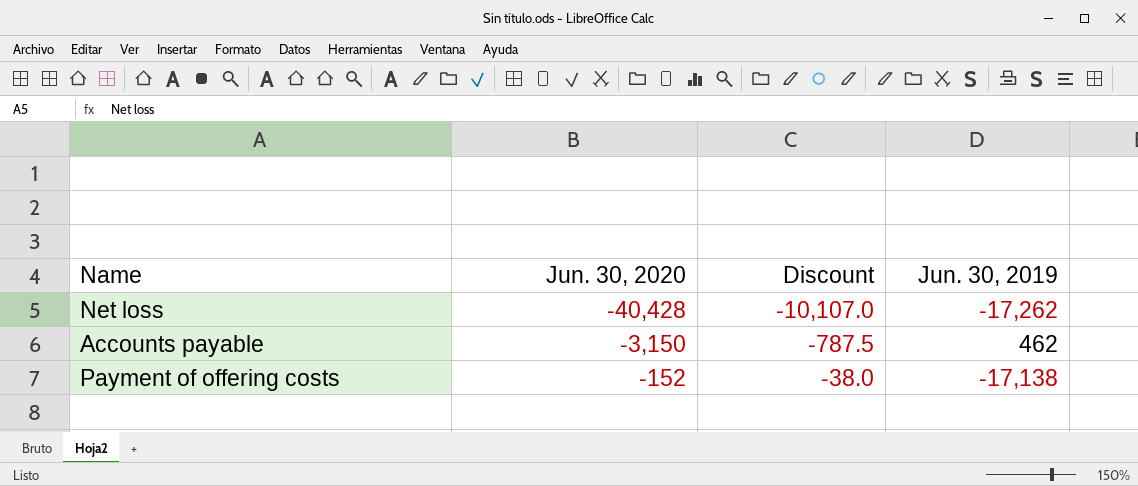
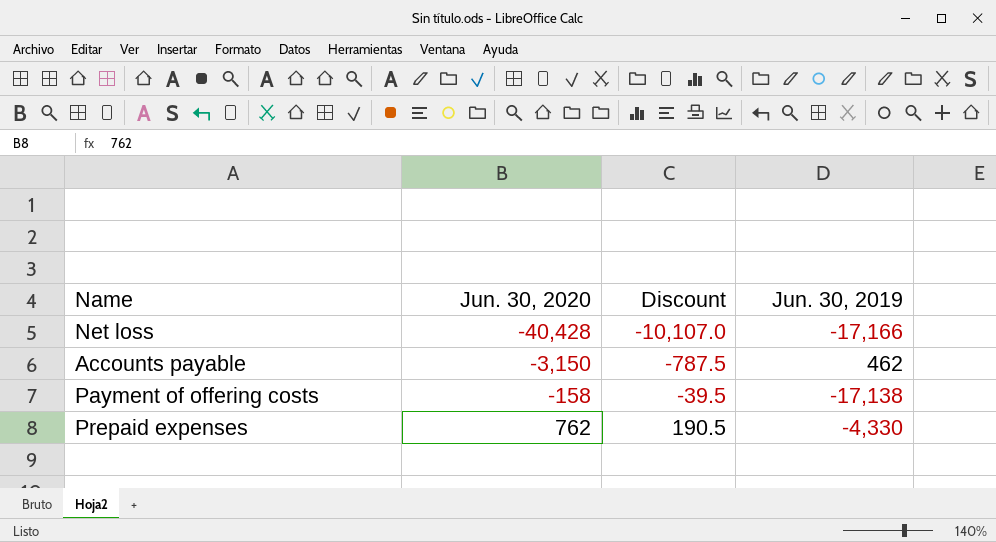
Net loss | Jun. 30, 2019: -17,262 -> -17,166
Payment of offering costs | Jun. 30, 2020: -152 -> -158
Payment of offering costs | Discount: -38.0 -> -39.5
row Prepaid expenses: none -> 762 | 190.5 | -4,330

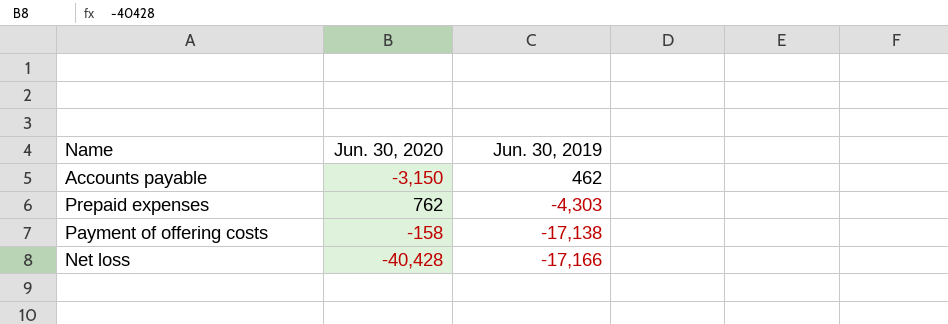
row order: Jun. 30, 2020 ascending -> Jun. 30, 2019 descending
column Discount | formula: [Jun. 30, 2020] * 0.25 -> none
Prepaid expenses | Jun. 30, 2019: -4,330 -> -4,303

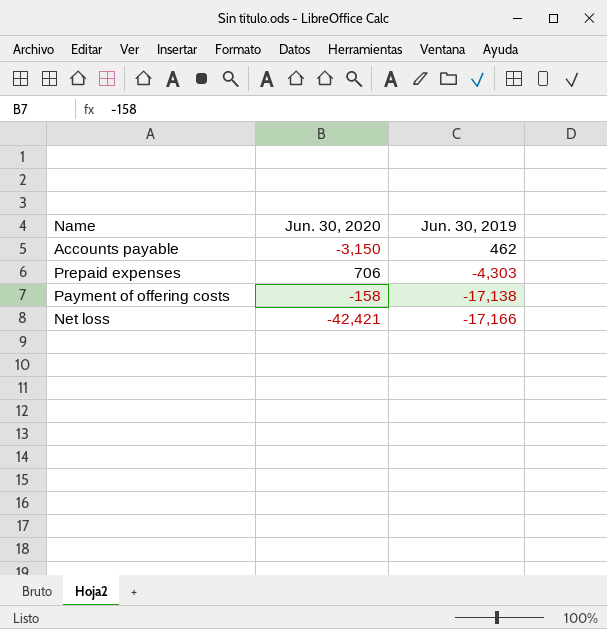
Prepaid expenses | Jun. 30, 2020: 762 -> 706
Net loss | Jun. 30, 2020: -40,428 -> -42,421

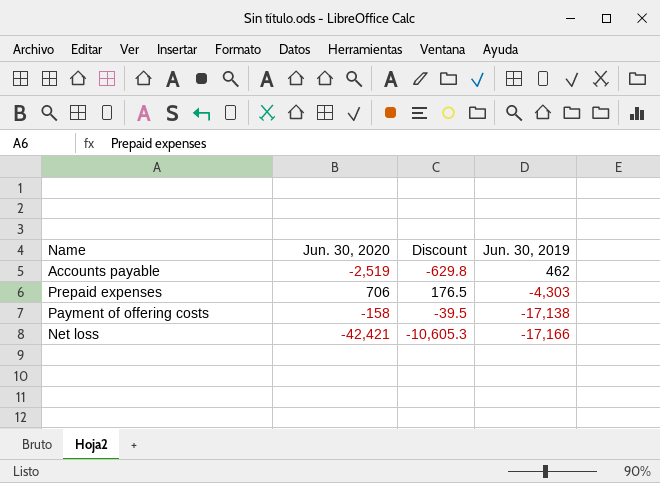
column Discount | formula: none -> [Jun. 30, 2020] * 0.25
Accounts payable | Jun. 30, 2020: -3,150 -> -2,519

